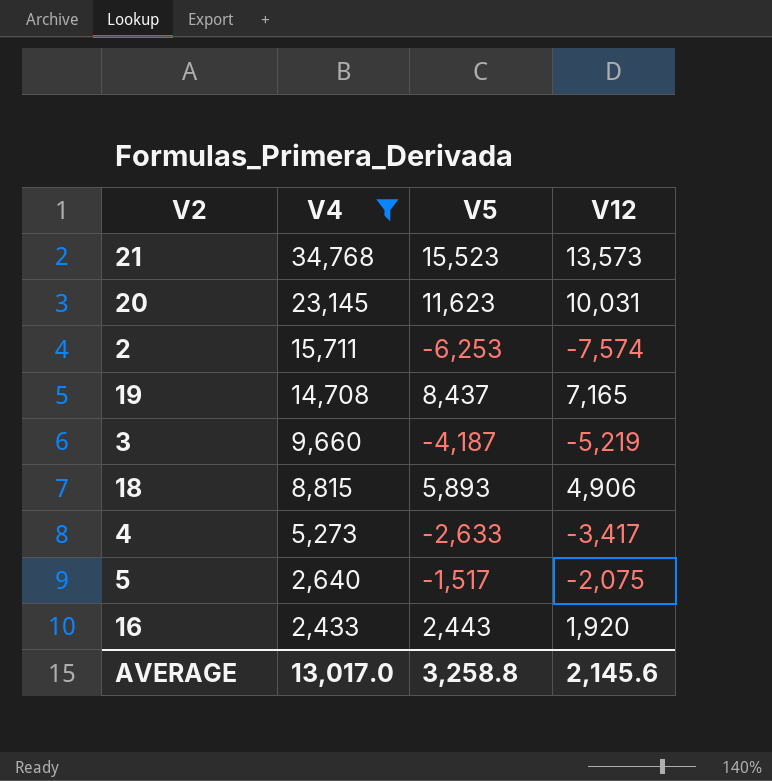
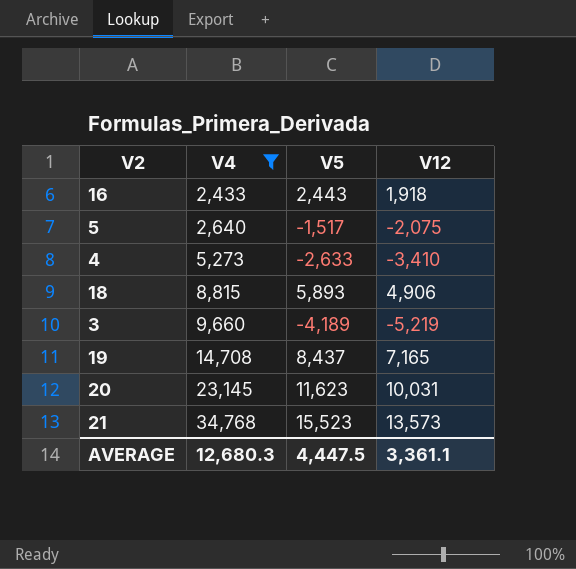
row order: V4 descending -> V4 ascending
row 2: 15,711 | -6,253 | -7,574 -> none
16 | V12: 1,920 -> 1,918
4 | V12: -3,417 -> -3,410
3 | V5: -4,187 -> -4,189
AVERAGE | V4: 13,017.0 -> 12,680.3
AVERAGE | V5: 3,258.8 -> 4,447.5
AVERAGE | V12: 2,145.6 -> 3,361.1

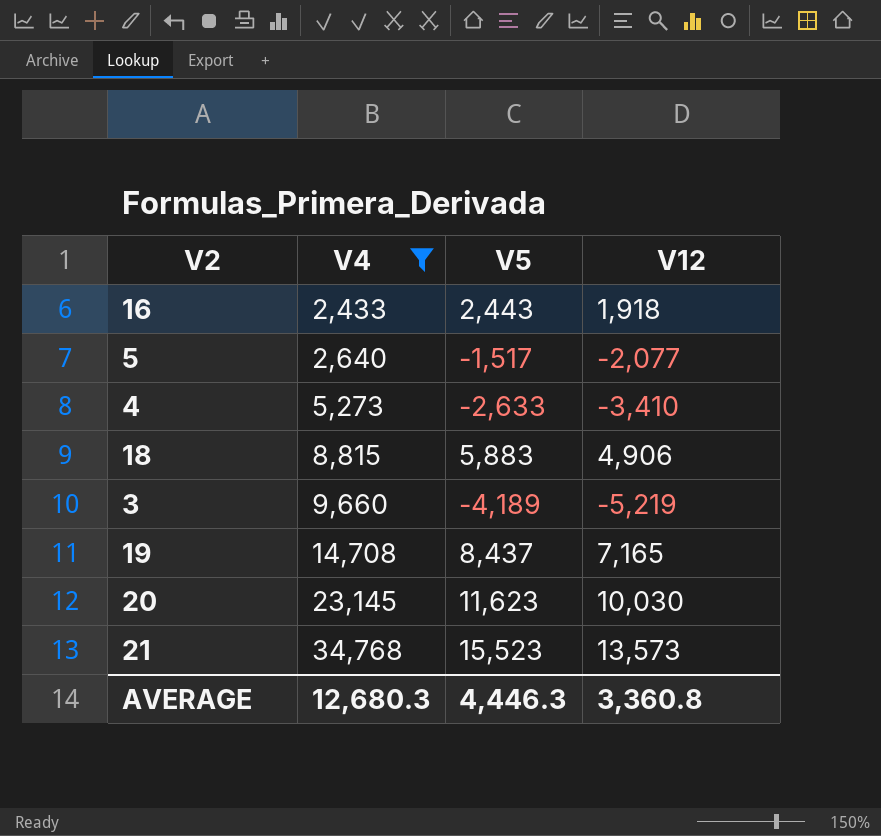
5 | V12: -2,075 -> -2,077
18 | V5: 5,893 -> 5,883
20 | V12: 10,031 -> 10,030
AVERAGE | V5: 4,447.5 -> 4,446.3
AVERAGE | V12: 3,361.1 -> 3,360.8

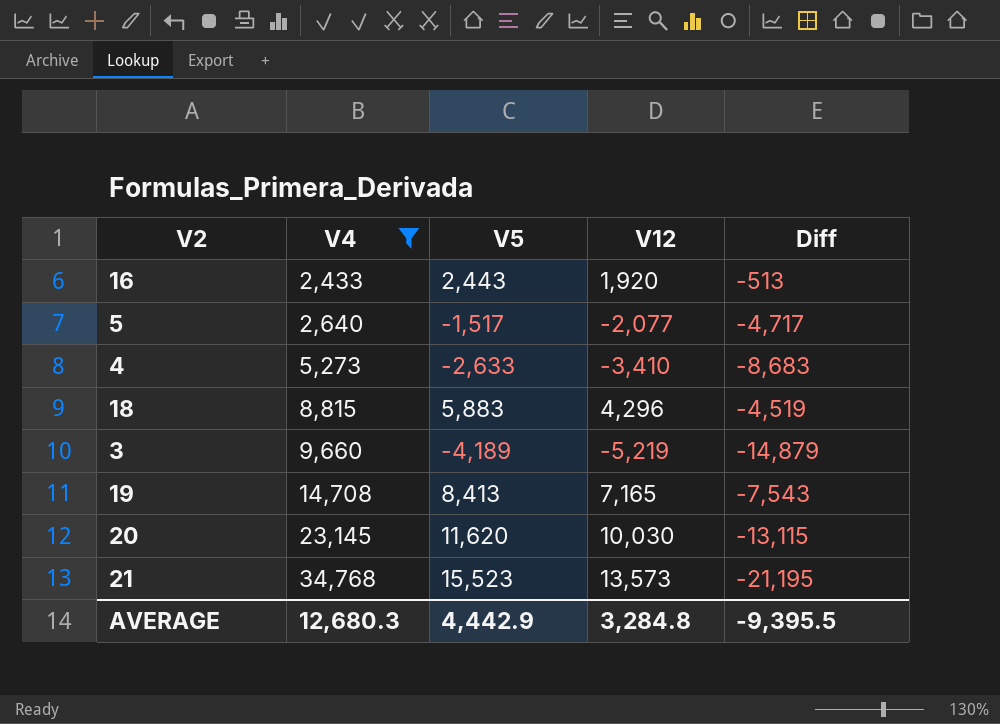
column Diff | formula: none -> [V12] - [V4]
16 | V12: 1,918 -> 1,920
18 | V12: 4,906 -> 4,296
19 | V5: 8,437 -> 8,413
20 | V5: 11,623 -> 11,620
AVERAGE | V5: 4,446.3 -> 4,442.9
AVERAGE | V12: 3,360.8 -> 3,284.8

